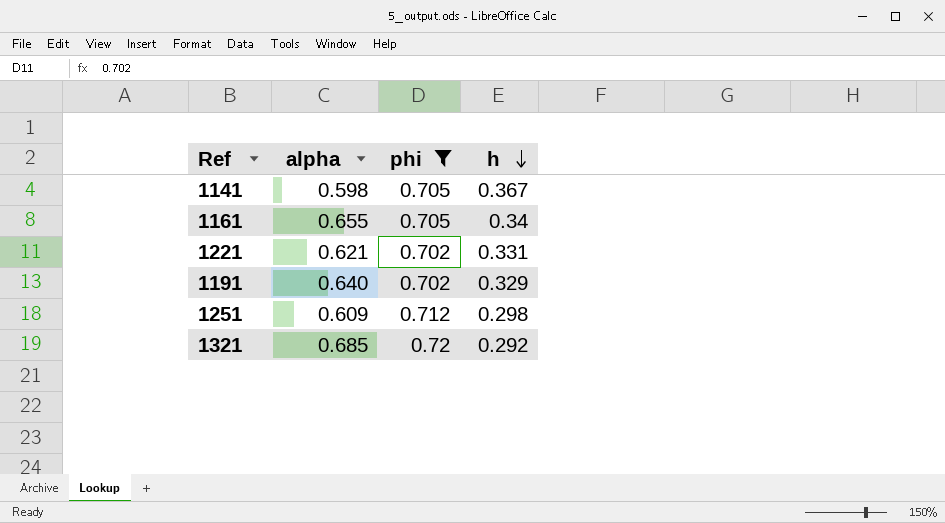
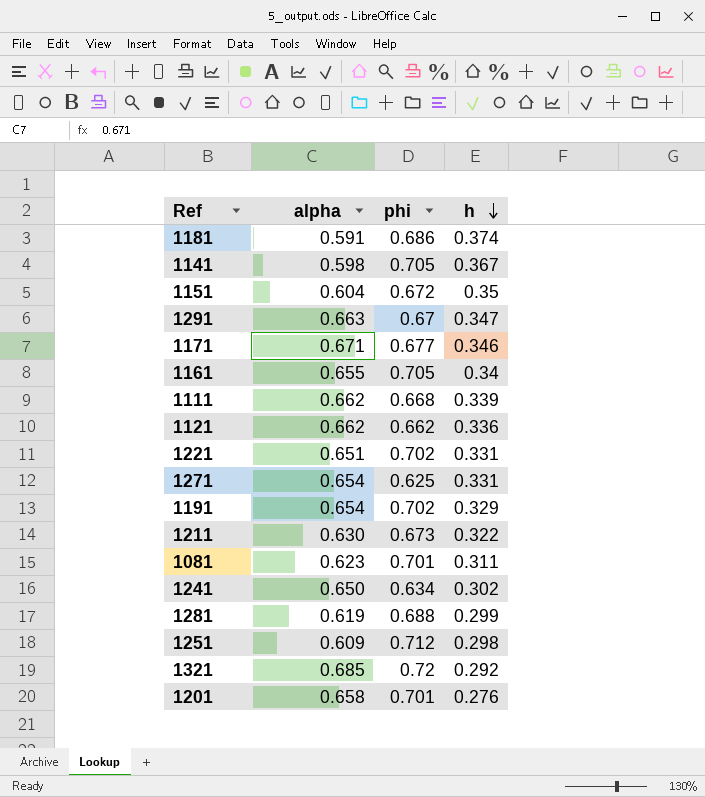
filter: phi >= 0.702 -> none
1221 | alpha: 0.621 -> 0.651
1191 | alpha: 0.640 -> 0.654

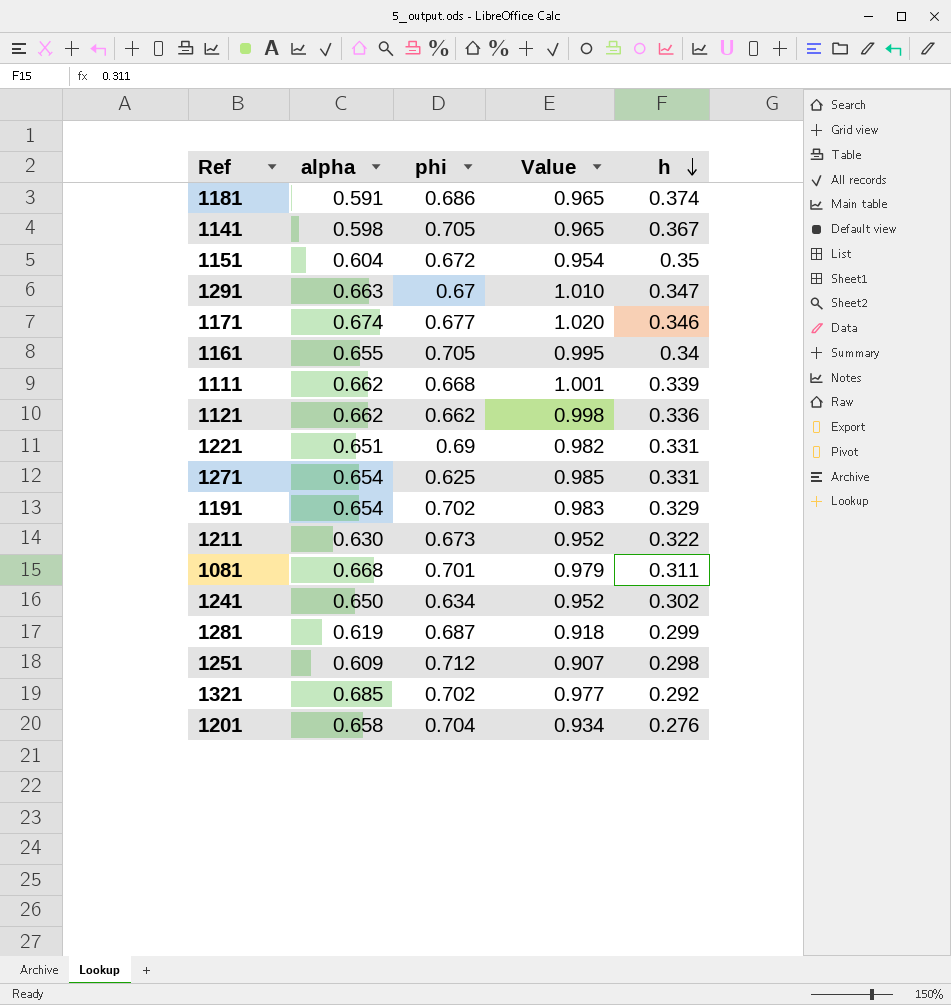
column Value | formula: none -> [alpha] + [h]
1171 | alpha: 0.671 -> 0.674
1221 | phi: 0.702 -> 0.69
1081 | alpha: 0.623 -> 0.668
1281 | phi: 0.688 -> 0.687
1321 | phi: 0.72 -> 0.702
1201 | phi: 0.701 -> 0.704

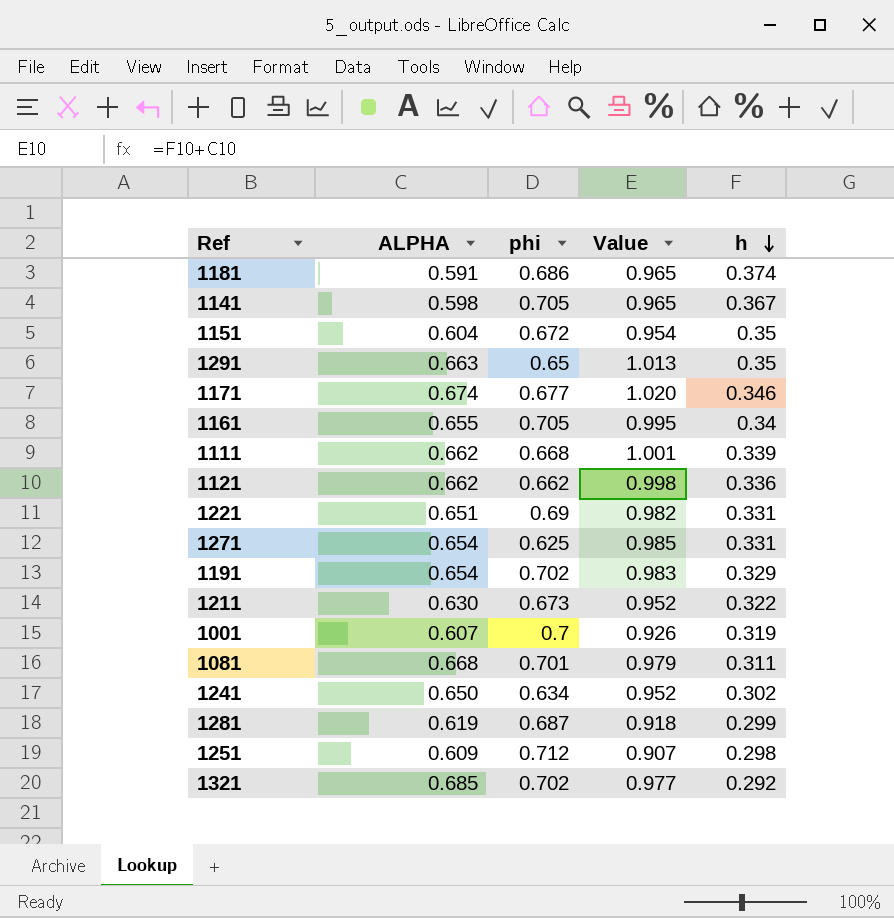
column name: alpha -> ALPHA
row 1201: 0.658 | 0.704 | 0.934 | 0.276 -> none
1291 | phi: 0.67 -> 0.65
1291 | Value: 1.010 -> 1.013
1291 | h: 0.347 -> 0.35
row 1001: none -> 0.607 | 0.7 | 0.926 | 0.319

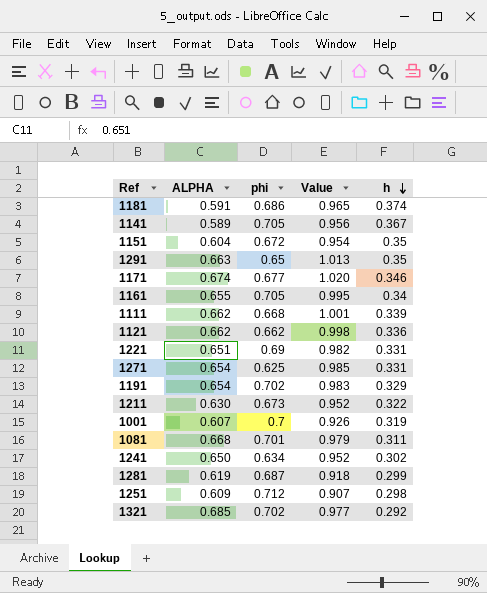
1141 | ALPHA: 0.598 -> 0.589
1141 | Value: 0.965 -> 0.956

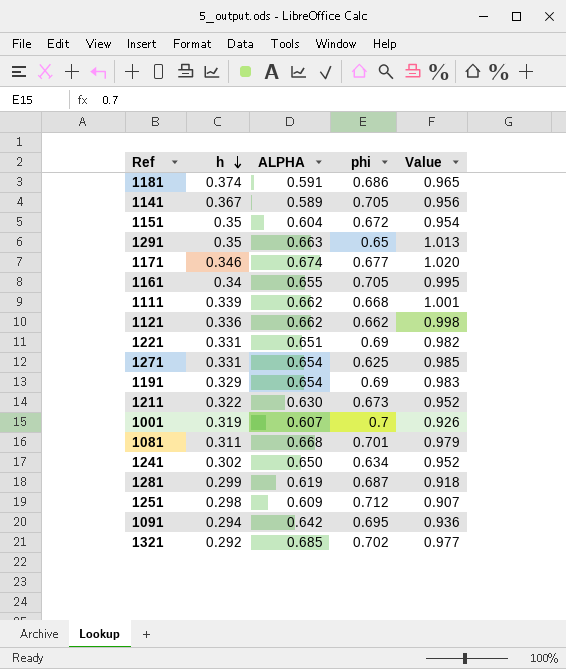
column h | position: 5 -> 2
1191 | phi: 0.702 -> 0.69
row 1091: none -> 0.294 | 0.642 | 0.695 | 0.936

